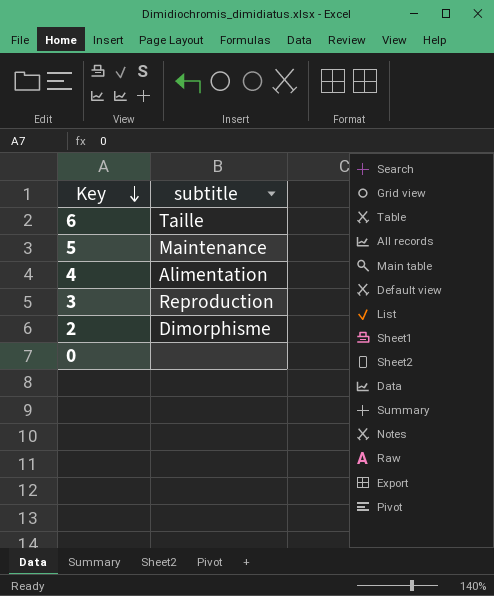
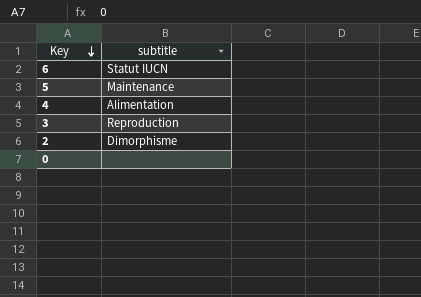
6 | subtitle: Taille -> Statut IUCN

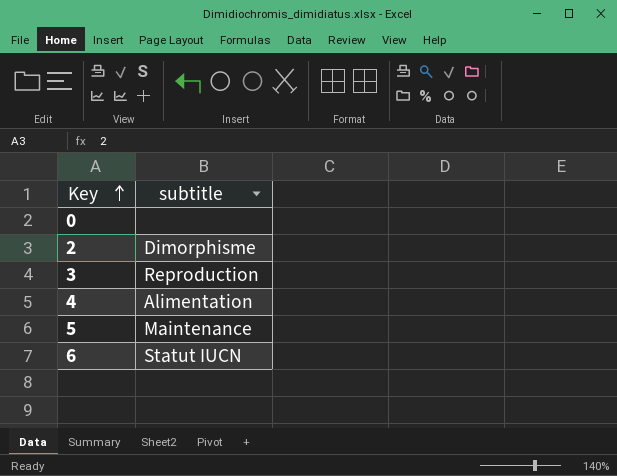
row order: Key descending -> Key ascending

